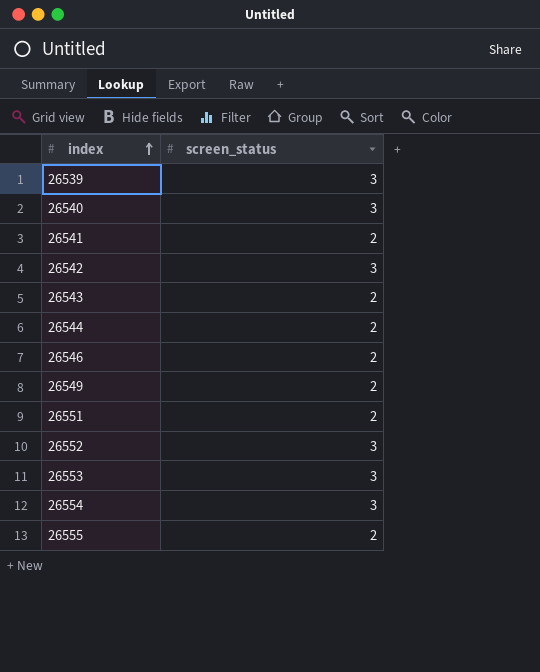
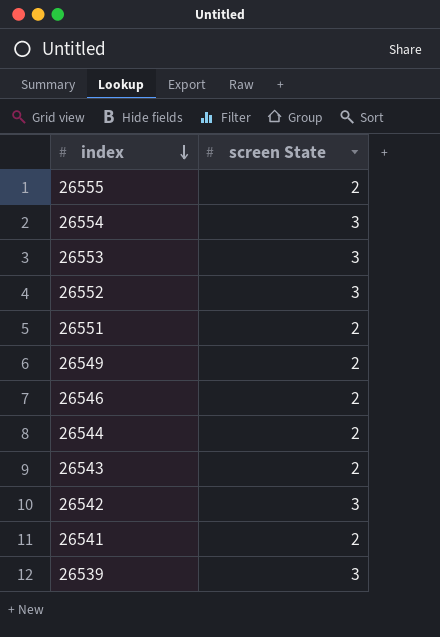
row order: index ascending -> index descending
column name: screen_status -> screen State
row 26540: 3 -> none

